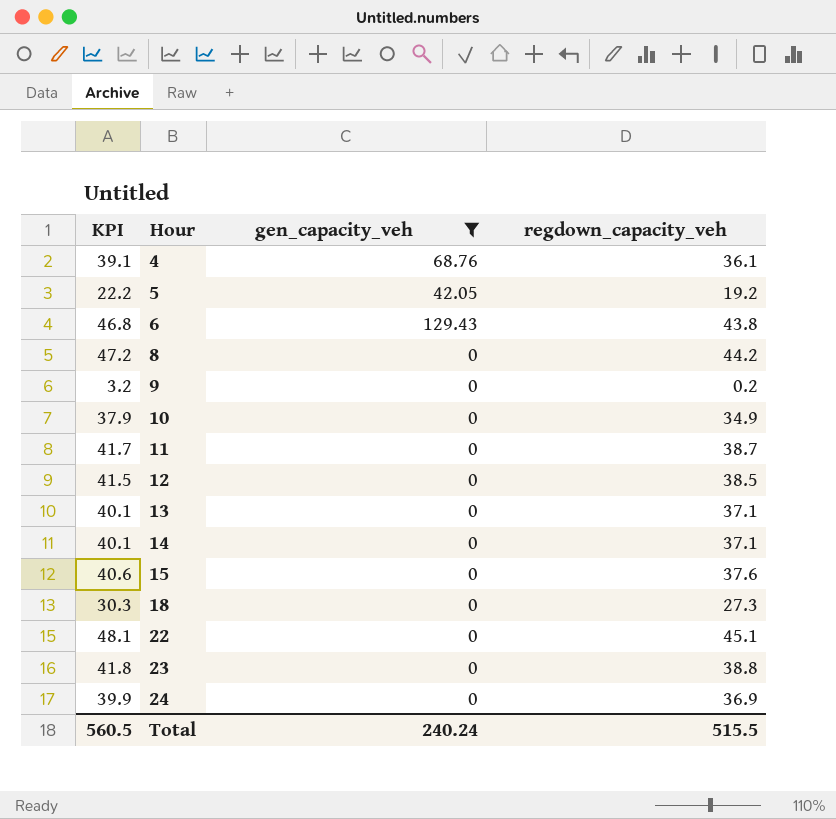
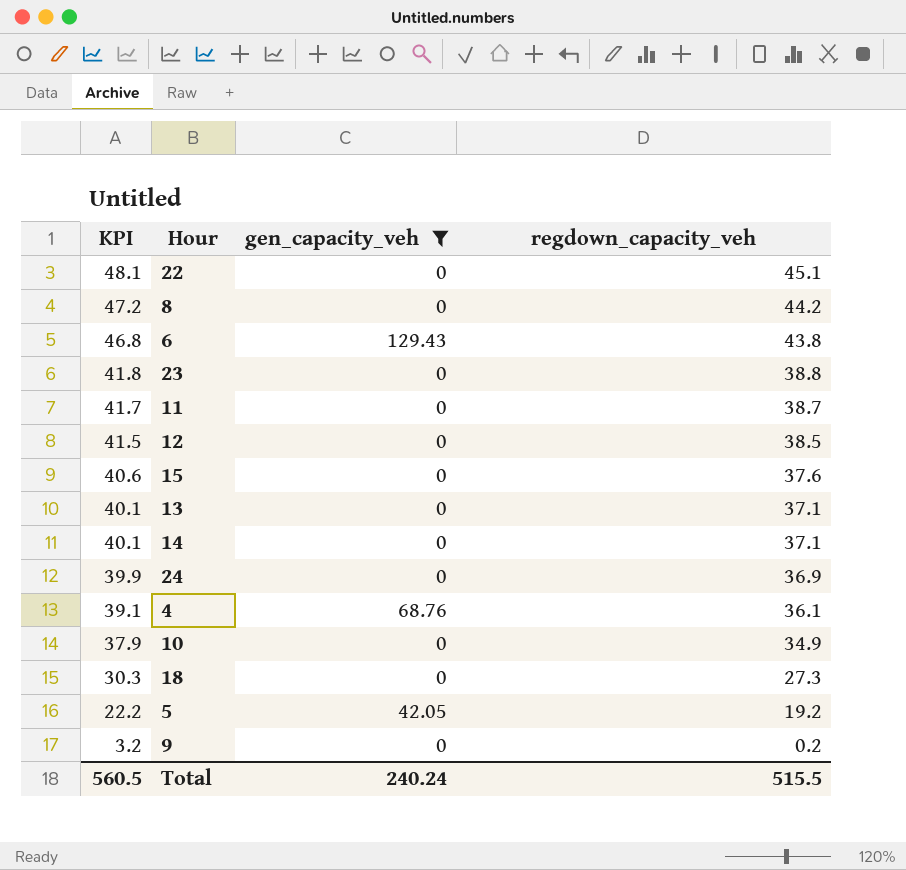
row order: Hour ascending -> KPI descending

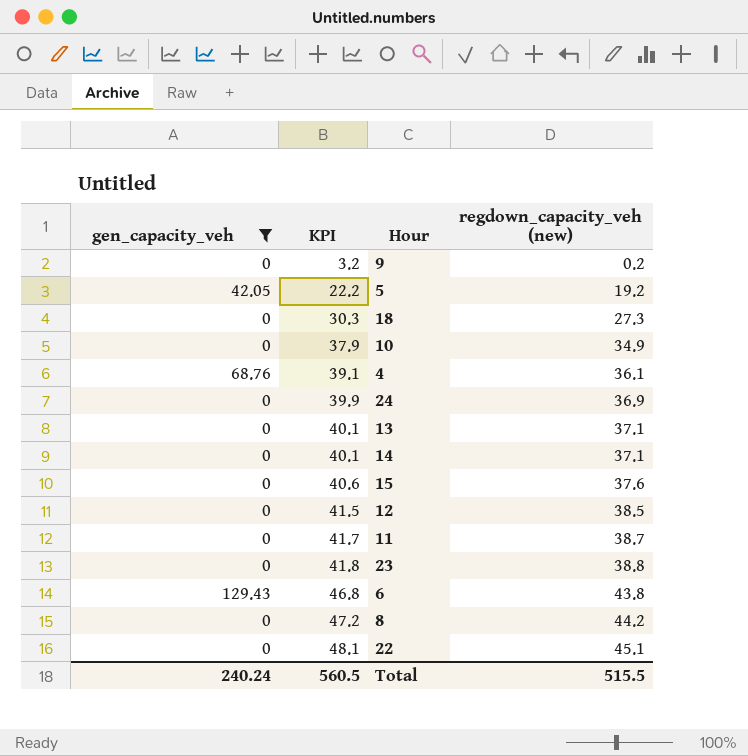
row order: KPI descending -> KPI ascending
column gen_capacity_veh | position: 3 -> 1
column name: regdown_capacity_veh -> regdown_capacity_veh (new)

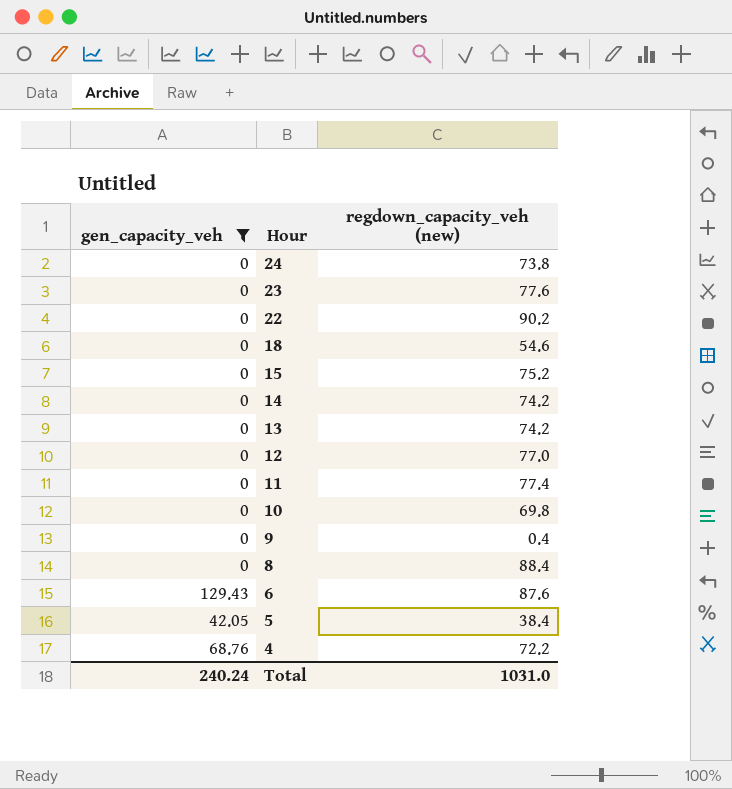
row order: KPI ascending -> Hour descending
column KPI | formula: [regdown_capacity_veh (new)] + 3 -> none
24 | regdown_capacity_veh (new): 36.9 -> 73.8
23 | regdown_capacity_veh (new): 38.8 -> 77.6
22 | regdown_capacity_veh (new): 45.1 -> 90.2
18 | regdown_capacity_veh (new): 27.3 -> 54.6
15 | regdown_capacity_veh (new): 37.6 -> 75.2
14 | regdown_capacity_veh (new): 37.1 -> 74.2
13 | regdown_capacity_veh (new): 37.1 -> 74.2
12 | regdown_capacity_veh (new): 38.5 -> 77.0
11 | regdown_capacity_veh (new): 38.7 -> 77.4
10 | regdown_capacity_veh (new): 34.9 -> 69.8
9 | regdown_capacity_veh (new): 0.2 -> 0.4
8 | regdown_capacity_veh (new): 44.2 -> 88.4
6 | regdown_capacity_veh (new): 43.8 -> 87.6
5 | regdown_capacity_veh (new): 19.2 -> 38.4
4 | regdown_capacity_veh (new): 36.1 -> 72.2
Total | regdown_capacity_veh (new): 515.5 -> 1031.0

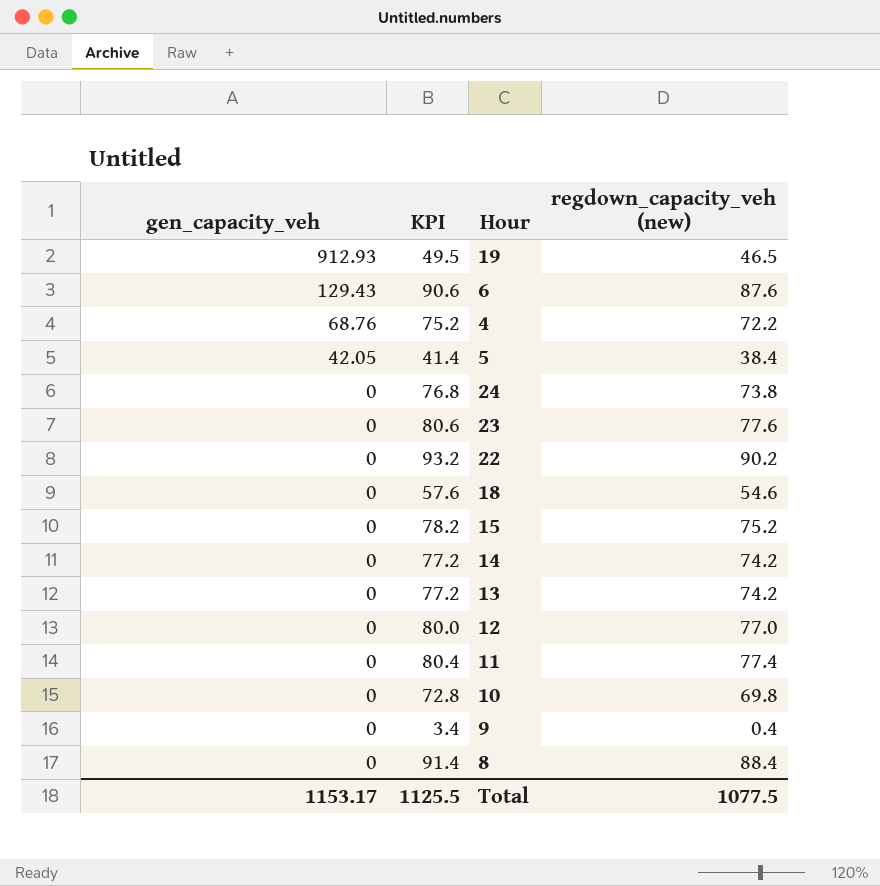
filter: gen_capacity_veh != 912.93 -> none
row order: Hour descending -> gen_capacity_veh descending
column KPI | formula: none -> [regdown_capacity_veh (new)] + 3
Total | gen_capacity_veh: 240.24 -> 1153.17
Total | regdown_capacity_veh (new): 1031.0 -> 1077.5

